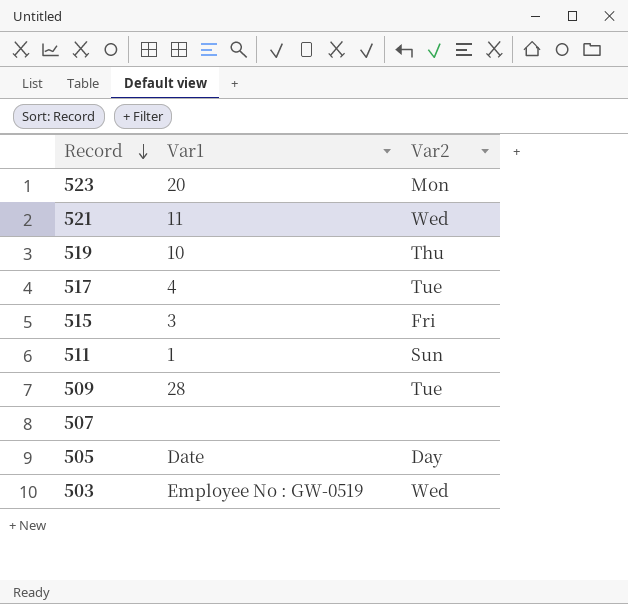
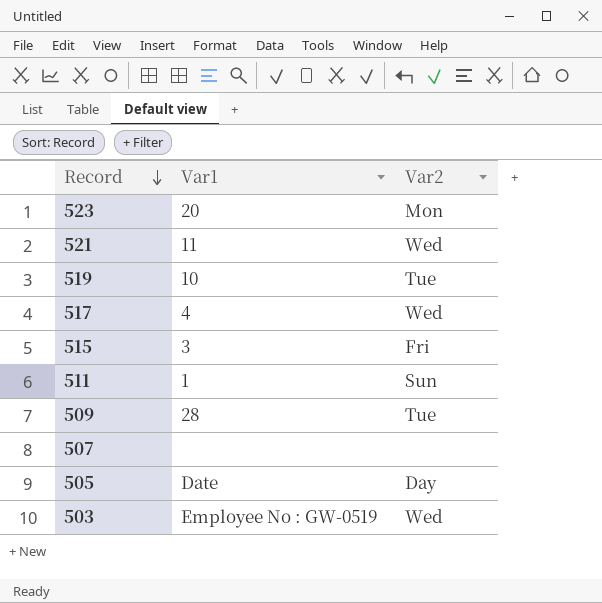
519 | Var2: Thu -> Tue
517 | Var2: Tue -> Wed

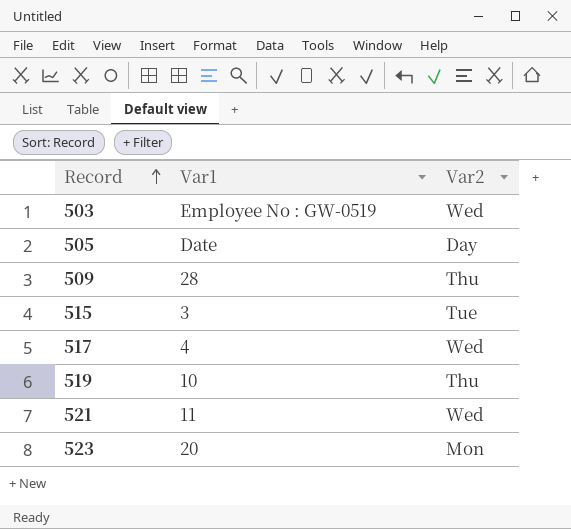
row order: Record descending -> Record ascending
row 511: 1 | Sun -> none
row 507: none | none -> none
509 | Var2: Tue -> Thu
515 | Var2: Fri -> Tue
519 | Var2: Tue -> Thu

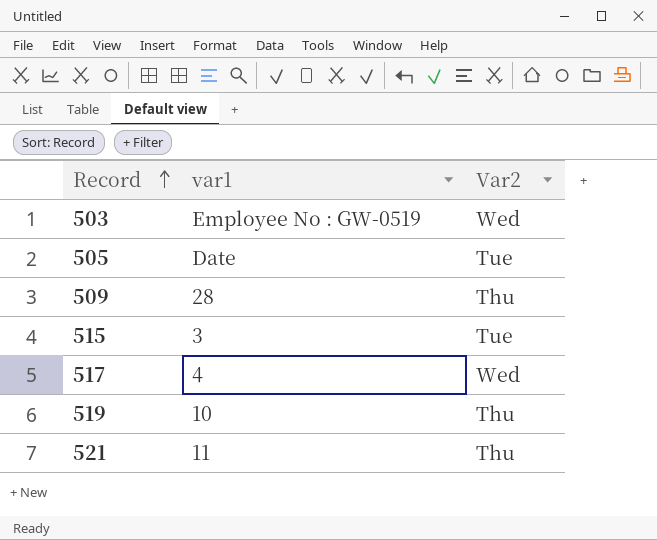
column name: Var1 -> var1
row 523: 20 | Mon -> none
505 | Var2: Day -> Tue
521 | Var2: Wed -> Thu

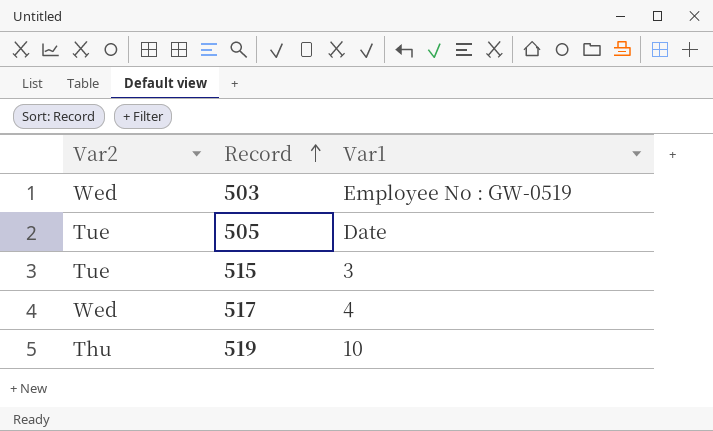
column Var2 | position: 3 -> 1
column name: var1 -> Var1
row 509: 28 | Thu -> none
row 521: 11 | Thu -> none

